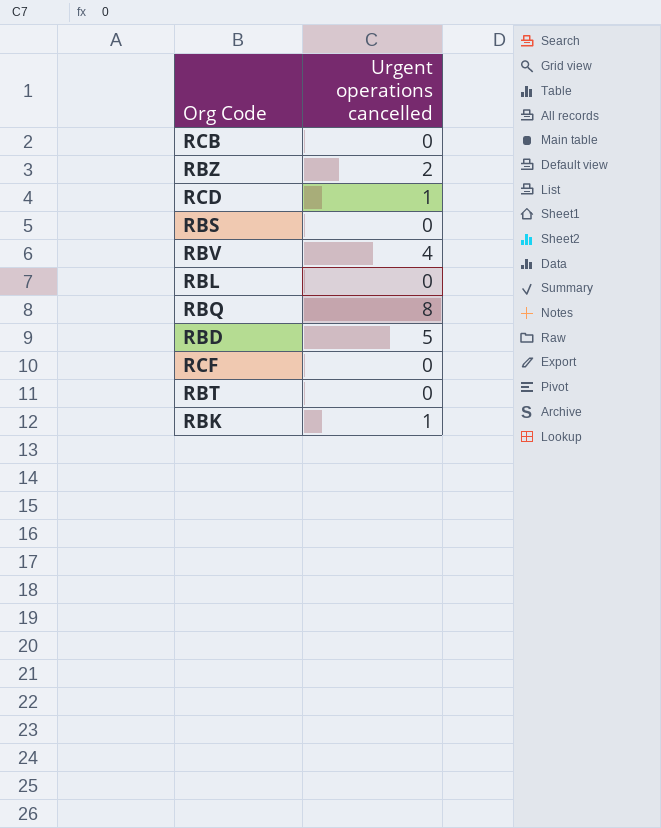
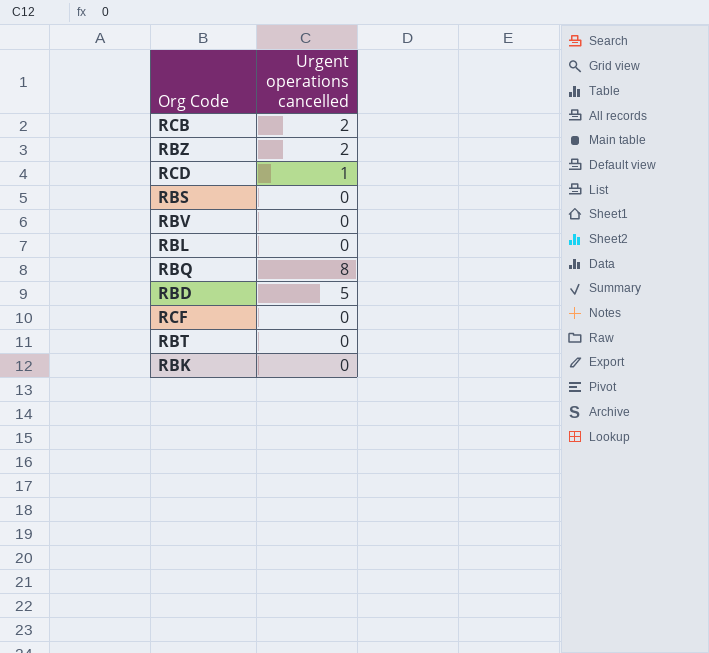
RCB | Urgent operations cancelled: 0 -> 2
RBV | Urgent operations cancelled: 4 -> 0
RBK | Urgent operations cancelled: 1 -> 0

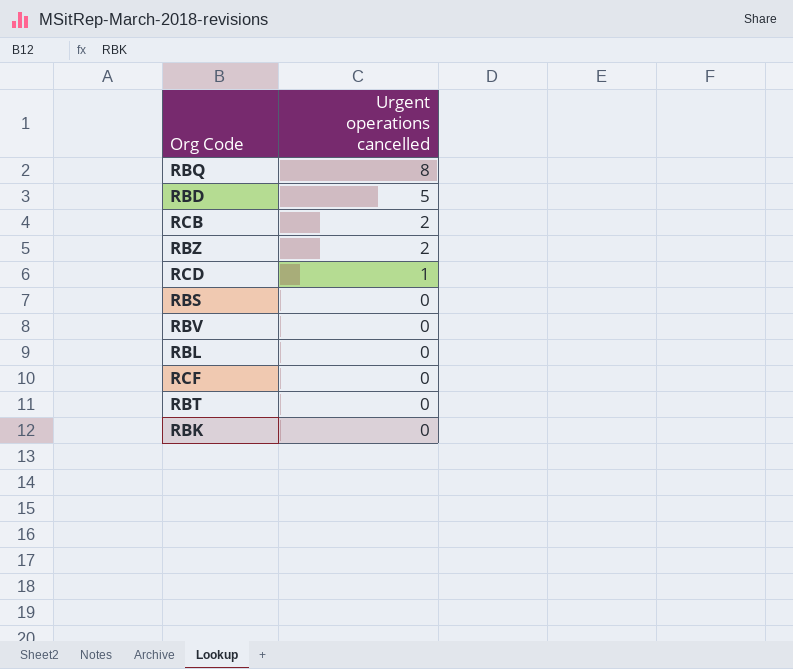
row order: none -> Urgent operations cancelled descending

